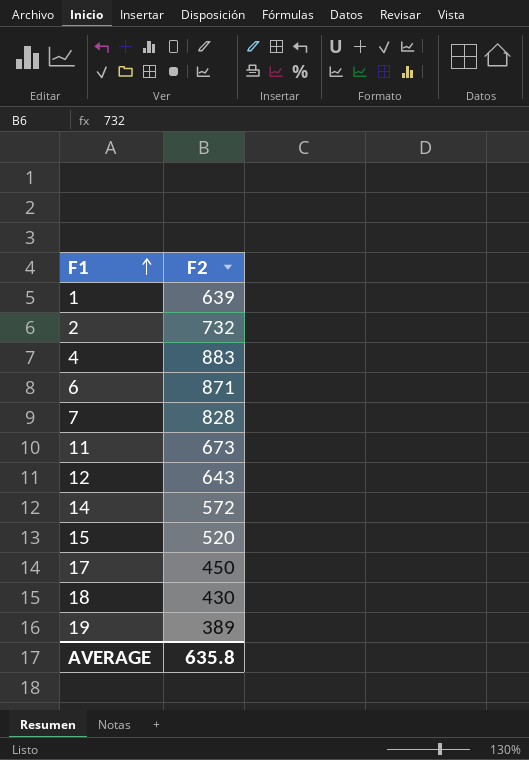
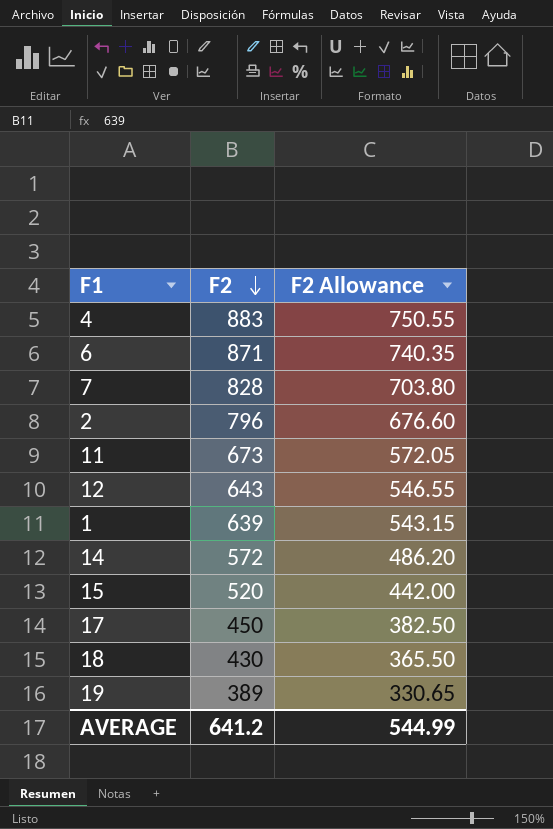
row order: F1 ascending -> F2 descending
column F2 Allowance | formula: none -> [F2] * 0.85
2 | F2: 732 -> 796
AVERAGE | F2: 635.8 -> 641.2

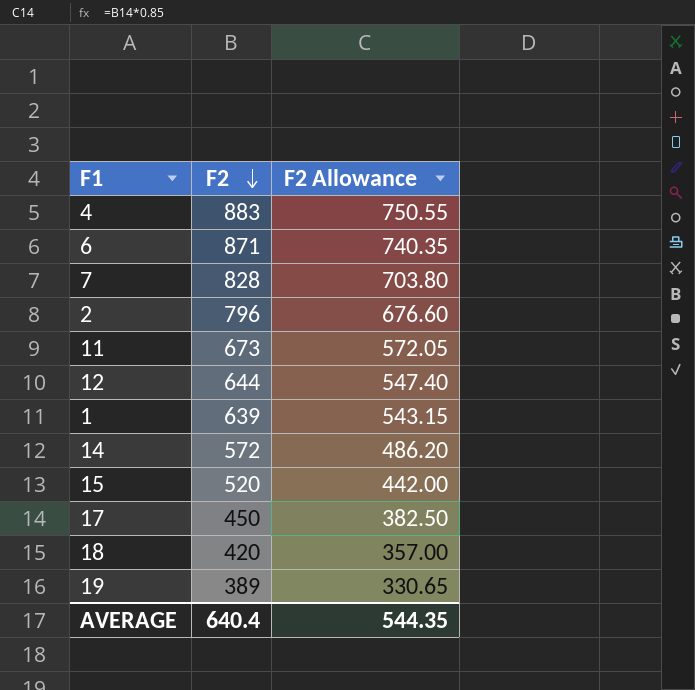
12 | F2: 643 -> 644
12 | F2 Allowance: 546.55 -> 547.40
18 | F2: 430 -> 420
18 | F2 Allowance: 365.50 -> 357.00
AVERAGE | F2: 641.2 -> 640.4
AVERAGE | F2 Allowance: 544.99 -> 544.35

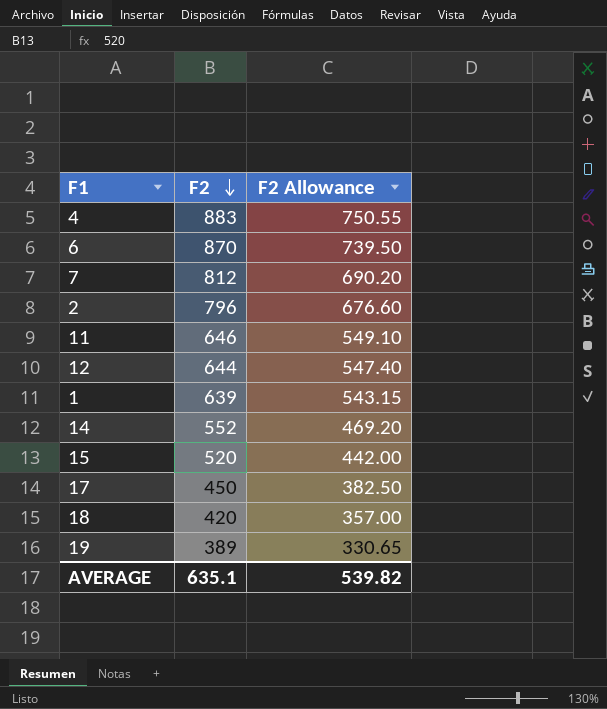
6 | F2: 871 -> 870
6 | F2 Allowance: 740.35 -> 739.50
7 | F2: 828 -> 812
7 | F2 Allowance: 703.80 -> 690.20
11 | F2: 673 -> 646
11 | F2 Allowance: 572.05 -> 549.10
14 | F2: 572 -> 552
14 | F2 Allowance: 486.20 -> 469.20
AVERAGE | F2: 640.4 -> 635.1
AVERAGE | F2 Allowance: 544.35 -> 539.82

